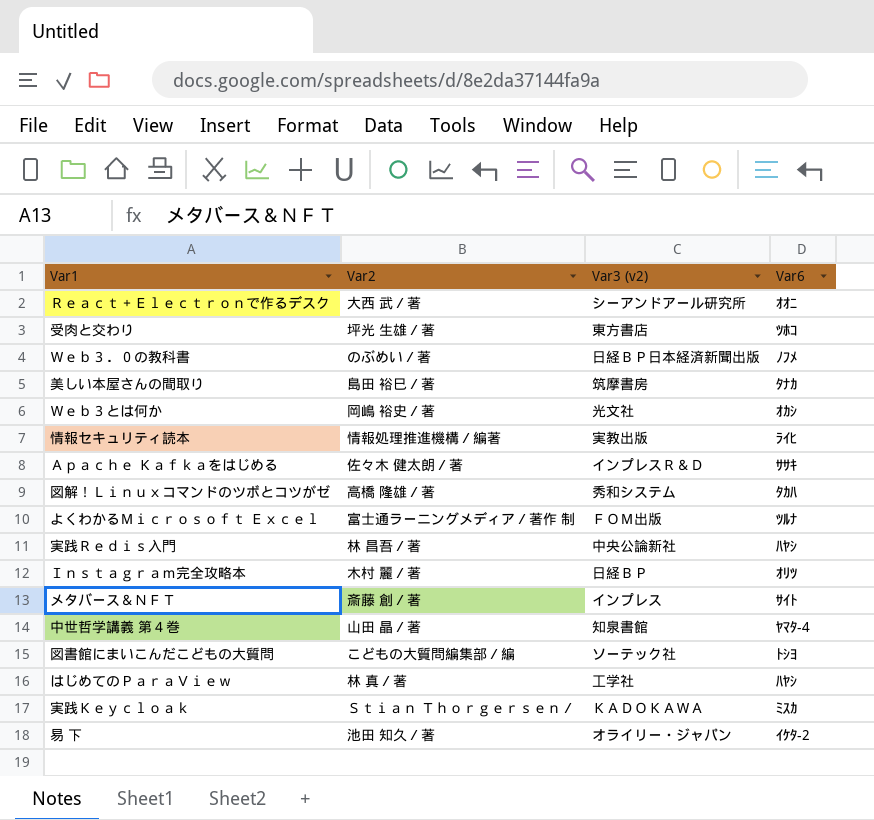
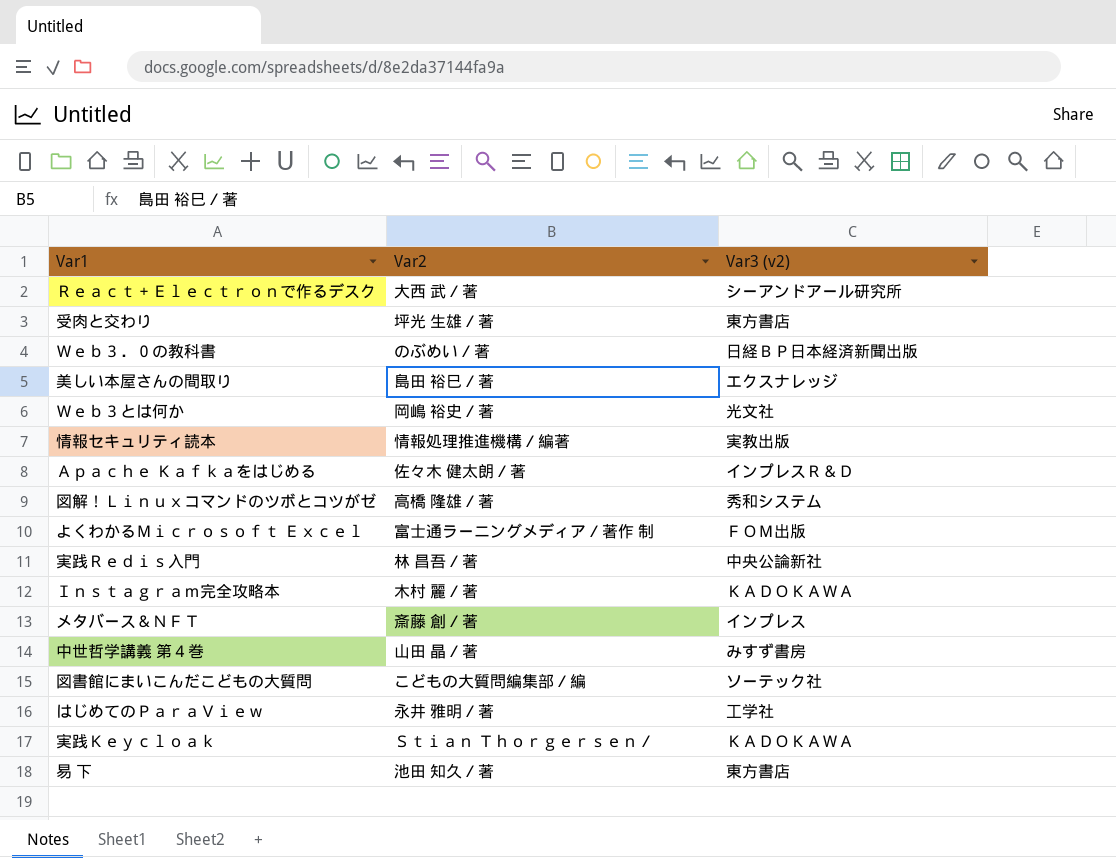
column Var6 | position: 4 -> none
美しい本屋さんの間取り | Var3 (v2): 筑摩書房 -> エクスナレッジ
Ｉｎｓｔａｇｒａｍ完全攻略本 | Var3 (v2): 日経ＢＰ -> ＫＡＤＯＫＡＷＡ
中世哲学講義 第４巻 | Var3 (v2): 知泉書館 -> みすず書房
はじめてのＰａｒａＶｉｅｗ | Var2: 林 真／著 -> 永井 雅明／著
易 下 | Var3 (v2): オライリー・ジャパン -> 東方書店

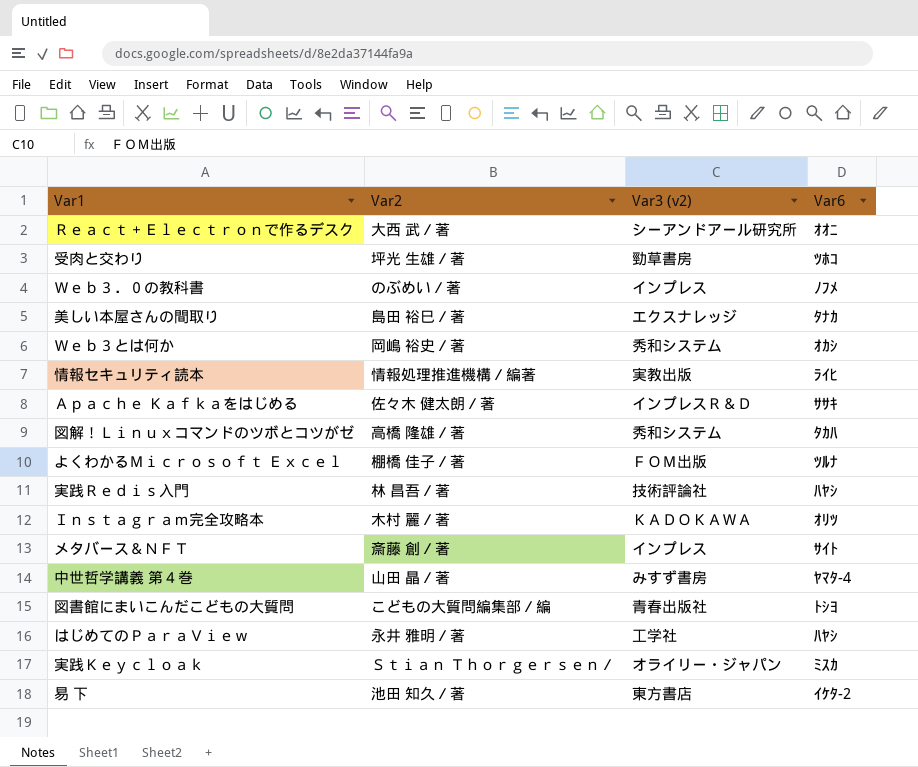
column Var6 | position: none -> 4
受肉と交わり | Var3 (v2): 東方書店 -> 勁草書房
Ｗｅｂ３．０の教科書 | Var3 (v2): 日経ＢＰ日本経済新聞出版 -> インプレス
Ｗｅｂ３とは何か | Var3 (v2): 光文社 -> 秀和システム
よくわかるＭｉｃｒｏｓｏｆｔ Ｅｘｃｅｌ | Var2: 富士通ラーニングメディア／著作 制 -> 棚橋 佳子／著
実践Ｒｅｄｉｓ入門 | Var3 (v2): 中央公論新社 -> 技術評論社
図書館にまいこんだこどもの大質問 | Var3 (v2): ソーテック社 -> 青春出版社
実践Ｋｅｙｃｌｏａｋ | Var3 (v2): ＫＡＤＯＫＡＷＡ -> オライリー・ジャパン

